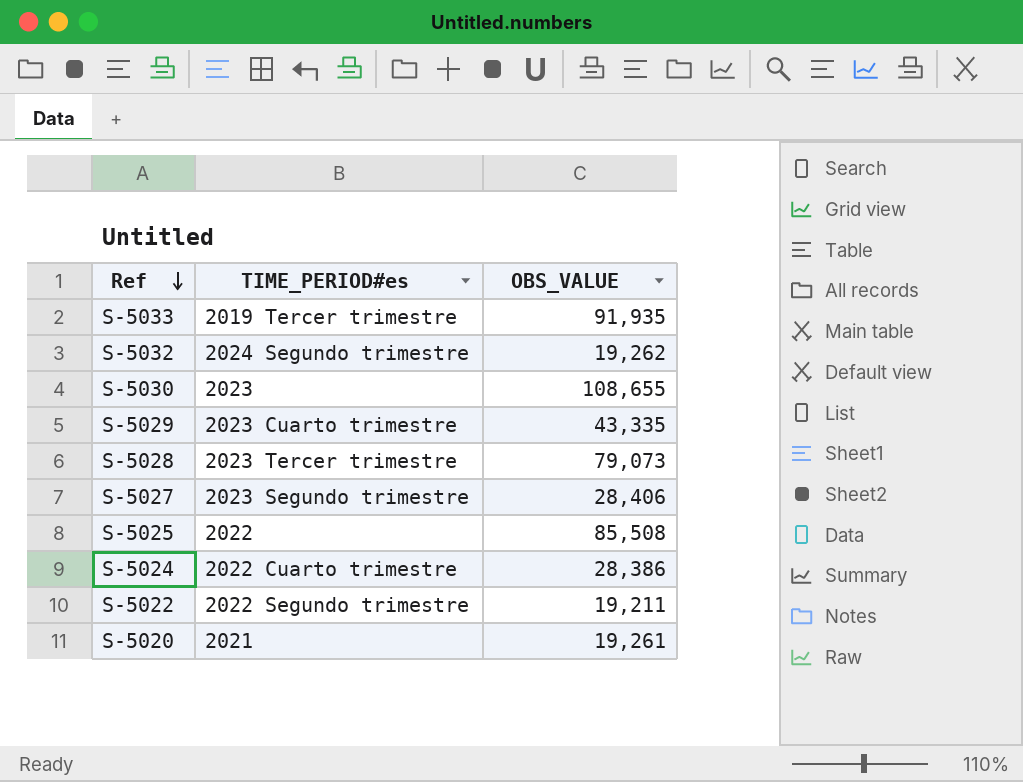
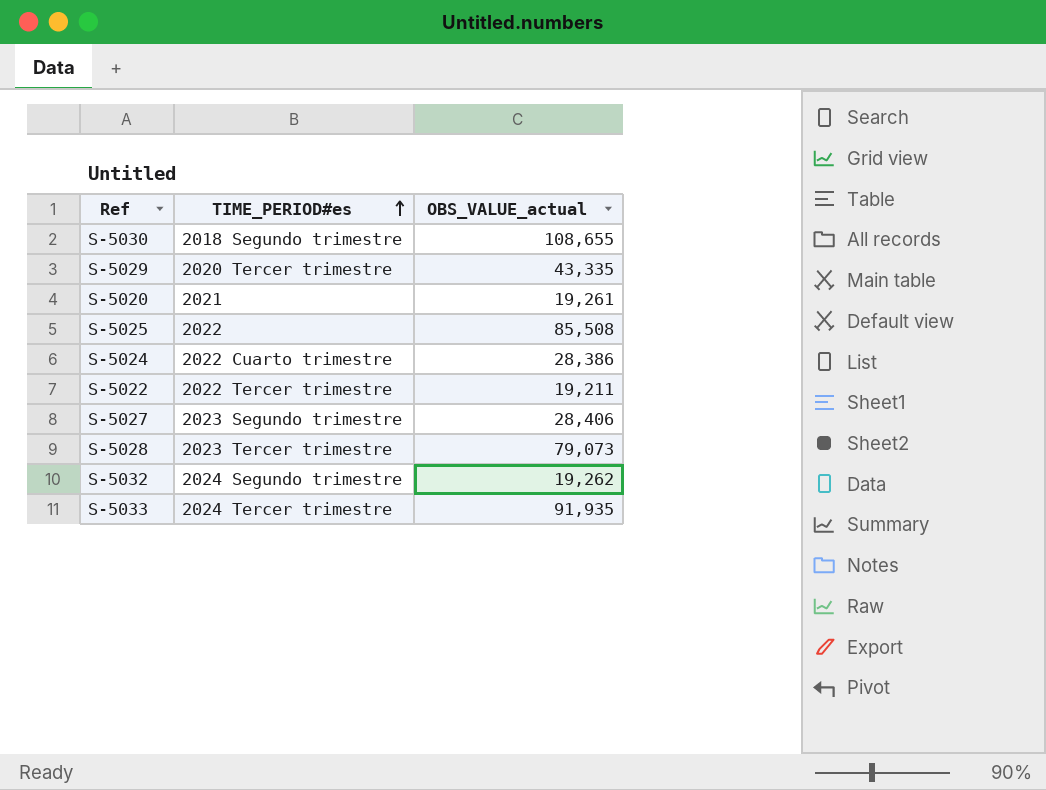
row order: Ref descending -> TIME_PERIOD#es ascending
column name: OBS_VALUE -> OBS_VALUE_actual
S-5030 | TIME_PERIOD#es: 2023 -> 2018 Segundo trimestre
S-5029 | TIME_PERIOD#es: 2023 Cuarto trimestre -> 2020 Tercer trimestre
S-5022 | TIME_PERIOD#es: 2022 Segundo trimestre -> 2022 Tercer trimestre
S-5033 | TIME_PERIOD#es: 2019 Tercer trimestre -> 2024 Tercer trimestre

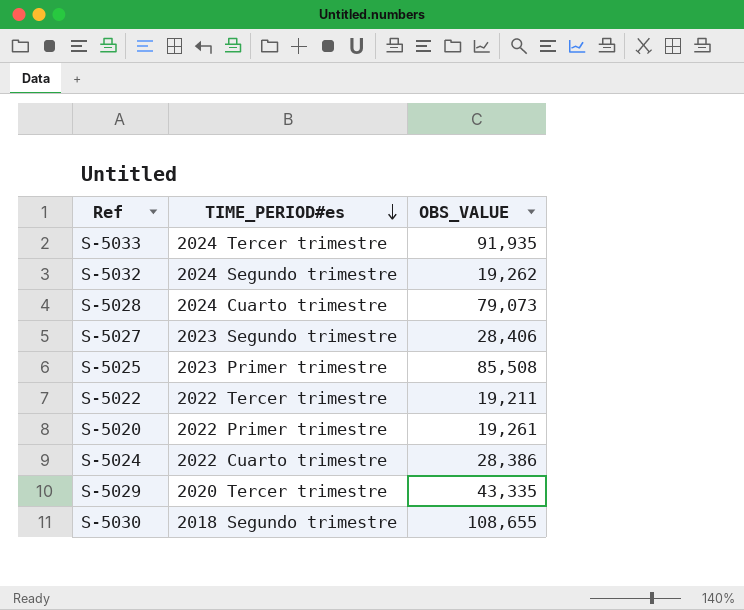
row order: TIME_PERIOD#es ascending -> TIME_PERIOD#es descending
column name: OBS_VALUE_actual -> OBS_VALUE
S-5028 | TIME_PERIOD#es: 2023 Tercer trimestre -> 2024 Cuarto trimestre
S-5025 | TIME_PERIOD#es: 2022 -> 2023 Primer trimestre
S-5020 | TIME_PERIOD#es: 2021 -> 2022 Primer trimestre

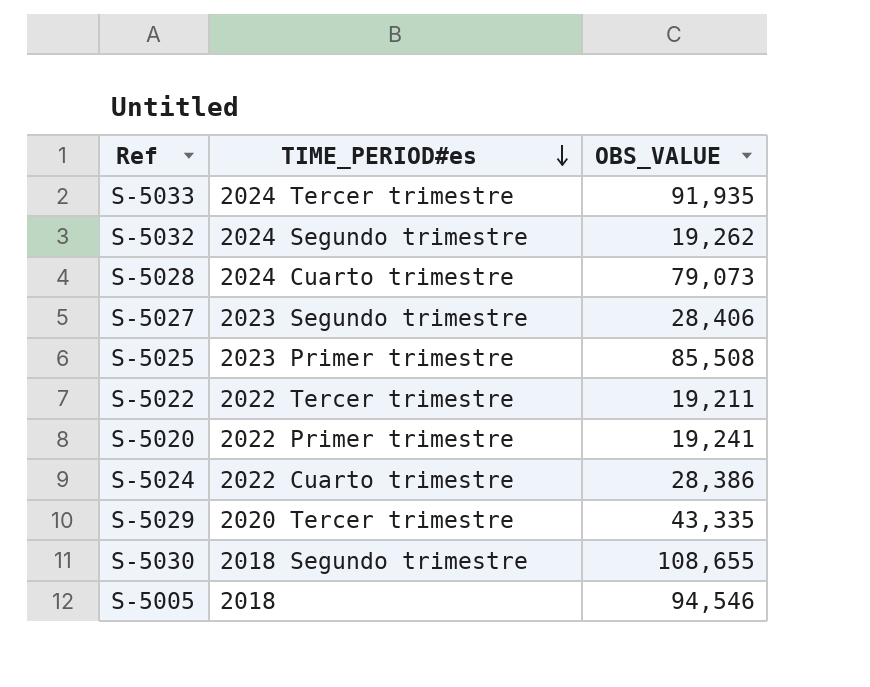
S-5020 | OBS_VALUE: 19,261 -> 19,241
row S-5005: none -> 2018 | 94,546

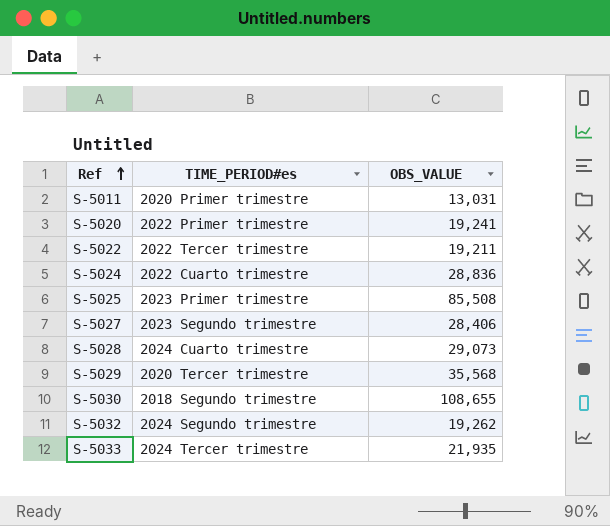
row order: TIME_PERIOD#es descending -> Ref ascending
row S-5005: 2018 | 94,546 -> none
row S-5011: none -> 2020 Primer trimestre | 13,031
S-5024 | OBS_VALUE: 28,386 -> 28,836
S-5028 | OBS_VALUE: 79,073 -> 29,073
S-5029 | OBS_VALUE: 43,335 -> 35,568
S-5033 | OBS_VALUE: 91,935 -> 21,935

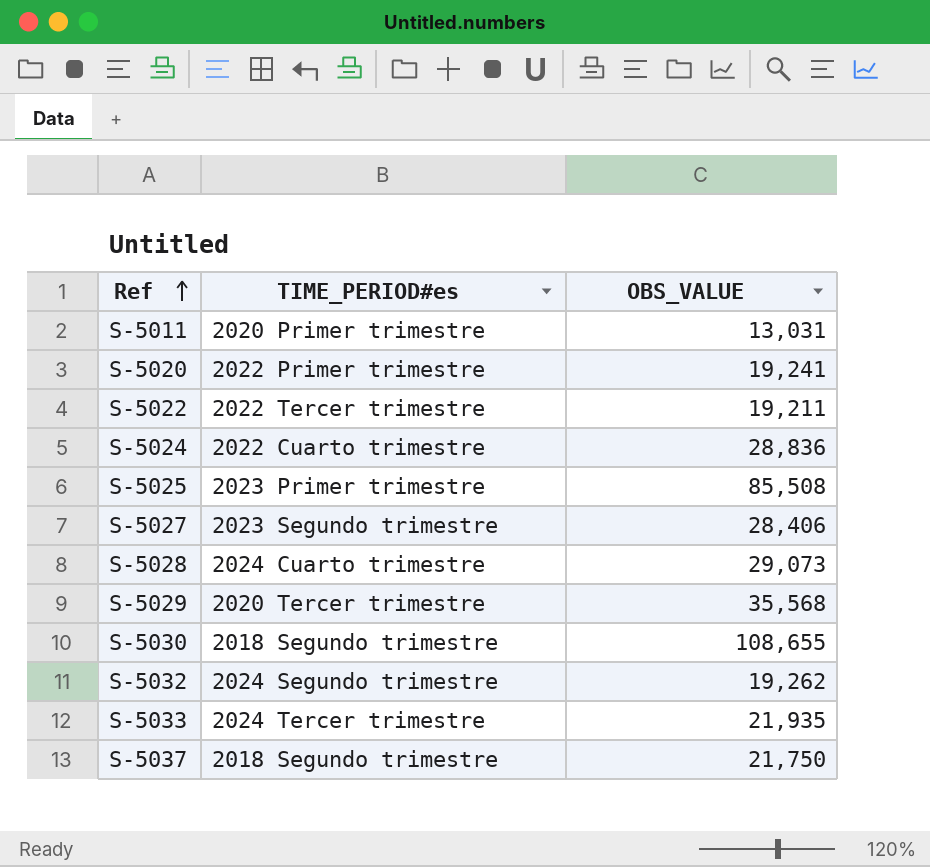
row S-5037: none -> 2018 Segundo trimestre | 21,750

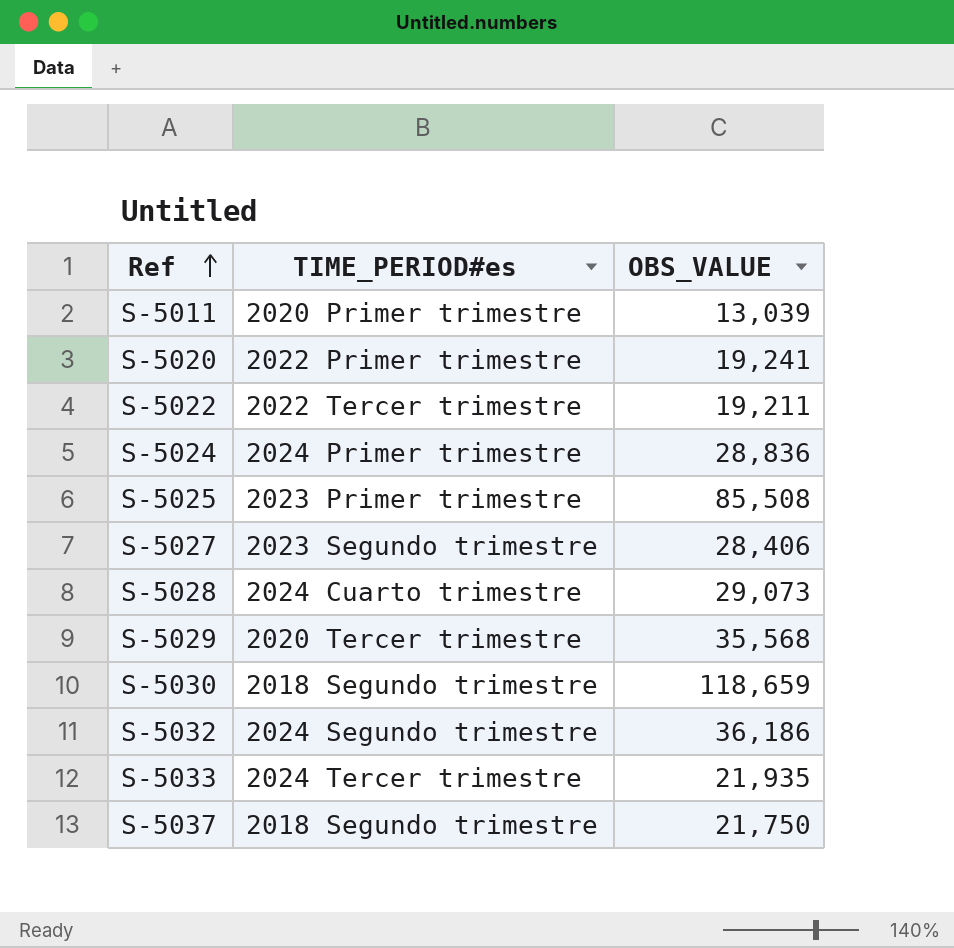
S-5011 | OBS_VALUE: 13,031 -> 13,039
S-5024 | TIME_PERIOD#es: 2022 Cuarto trimestre -> 2024 Primer trimestre
S-5030 | OBS_VALUE: 108,655 -> 118,659
S-5032 | OBS_VALUE: 19,262 -> 36,186

